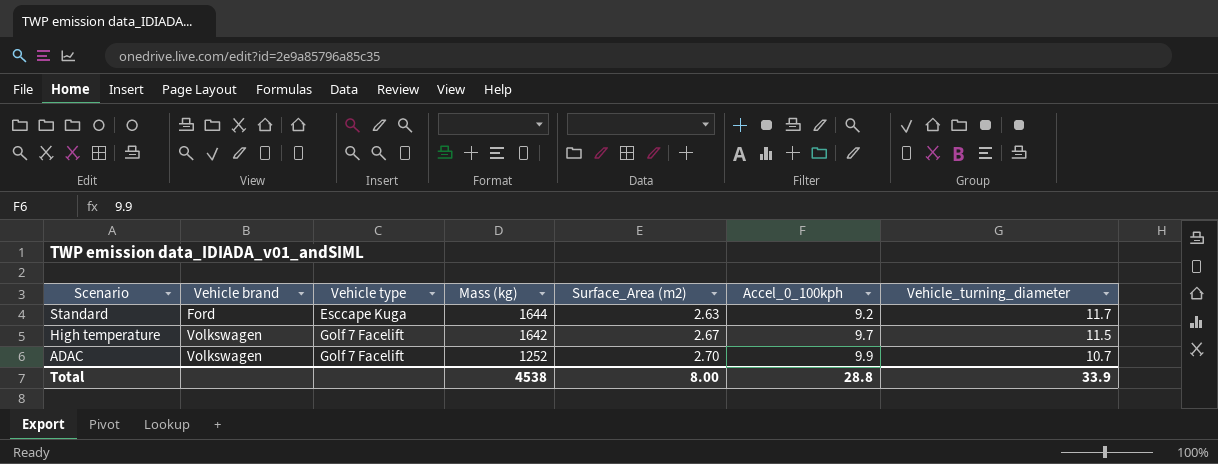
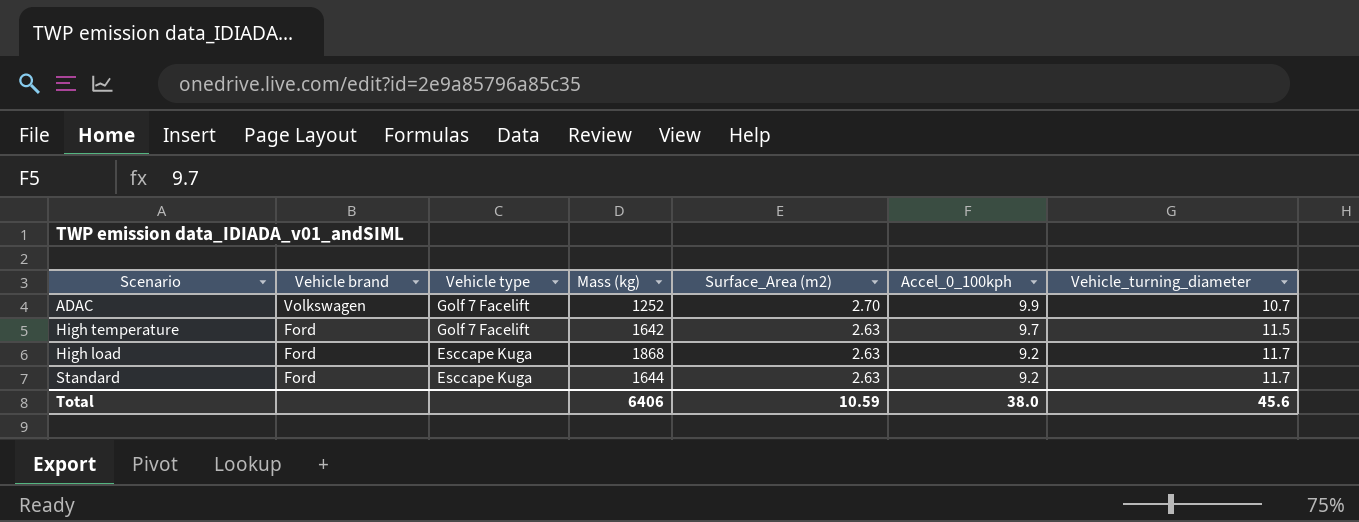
row order: Scenario descending -> Vehicle brand descending
High temperature | Vehicle brand: Volkswagen -> Ford
High temperature | Surface_Area (m2): 2.67 -> 2.63
row High load: none -> Ford | Esccape Kuga | 1868 | 2.63 | 9.2 | 11.7
Total | Mass (kg): 4538 -> 6406
Total | Surface_Area (m2): 8.00 -> 10.59
Total | Accel_0_100kph: 28.8 -> 38.0
Total | Vehicle_turning_diameter: 33.9 -> 45.6

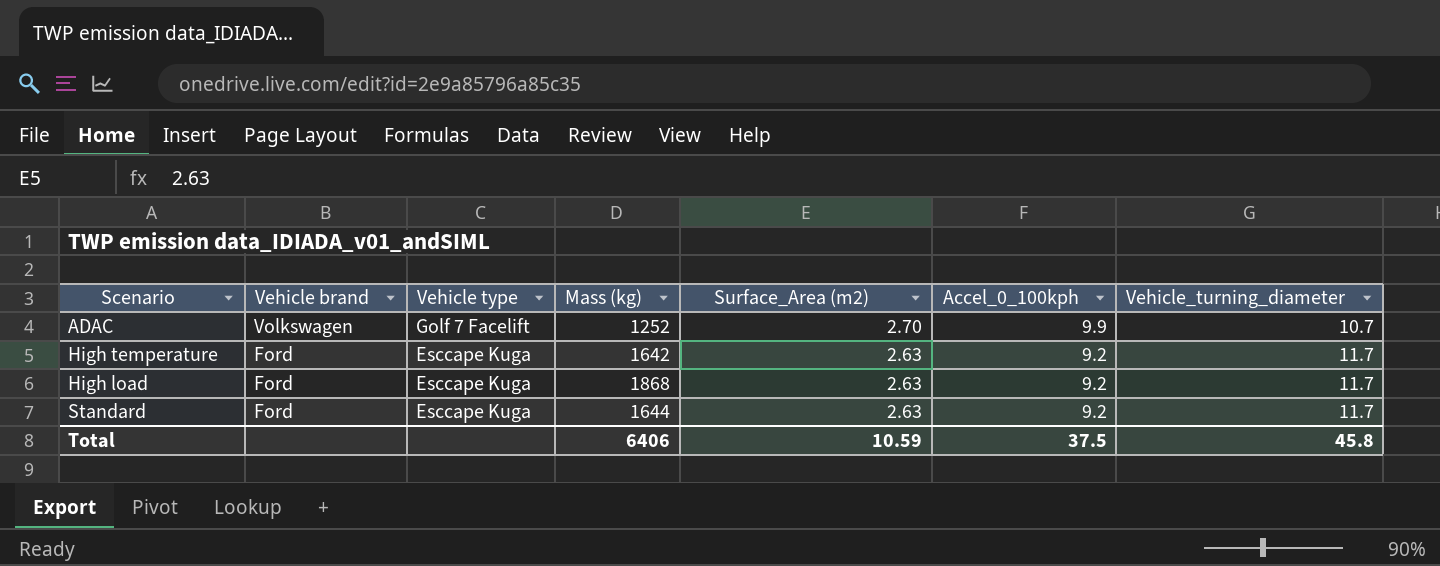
High temperature | Vehicle type: Golf 7 Facelift -> Esccape Kuga
High temperature | Accel_0_100kph: 9.7 -> 9.2
High temperature | Vehicle_turning_diameter: 11.5 -> 11.7
Total | Accel_0_100kph: 38.0 -> 37.5
Total | Vehicle_turning_diameter: 45.6 -> 45.8

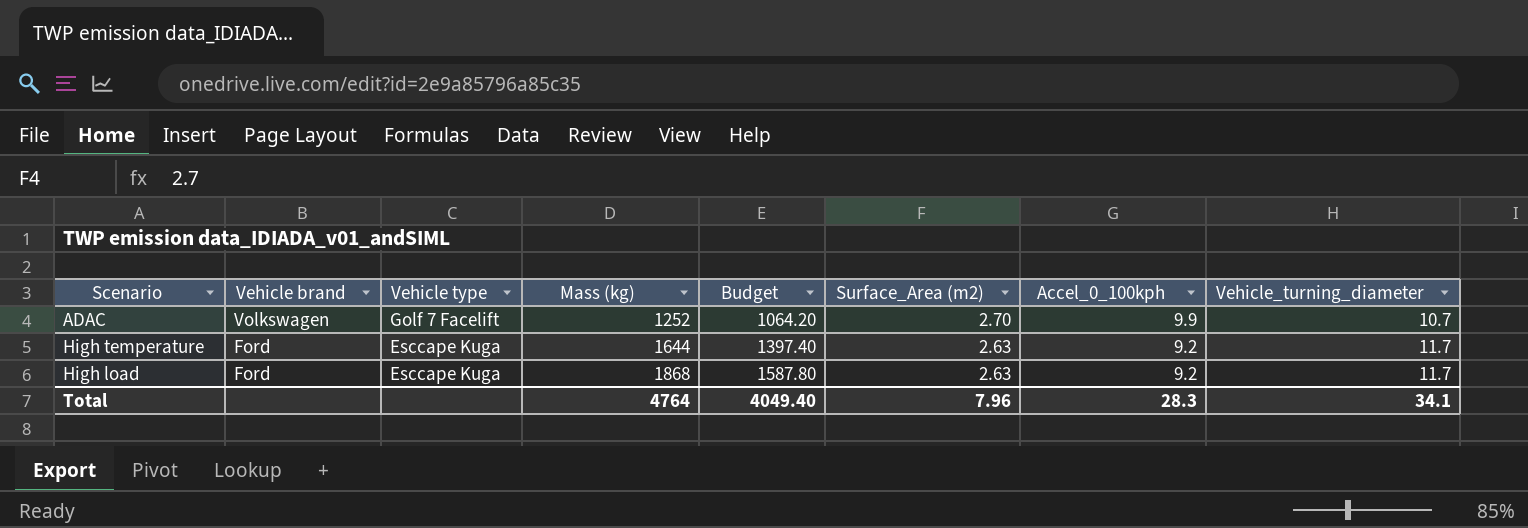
column Budget | formula: none -> [Mass (kg)] * 0.85
row Standard: Ford | Esccape Kuga | 1644 | 2.63 | 9.2 | 11.7 -> none
High temperature | Mass (kg): 1642 -> 1644
Total | Mass (kg): 6406 -> 4764
Total | Surface_Area (m2): 10.59 -> 7.96
Total | Accel_0_100kph: 37.5 -> 28.3
Total | Vehicle_turning_diameter: 45.8 -> 34.1

